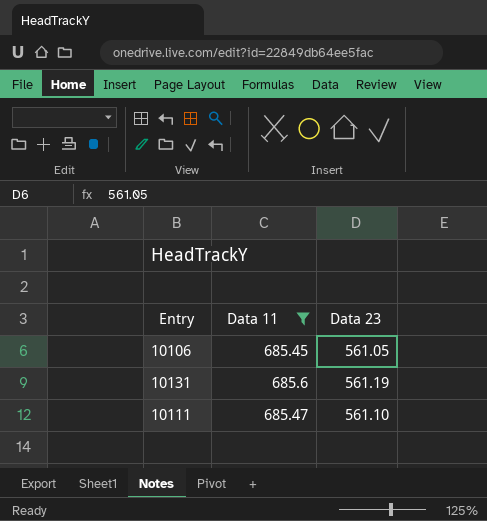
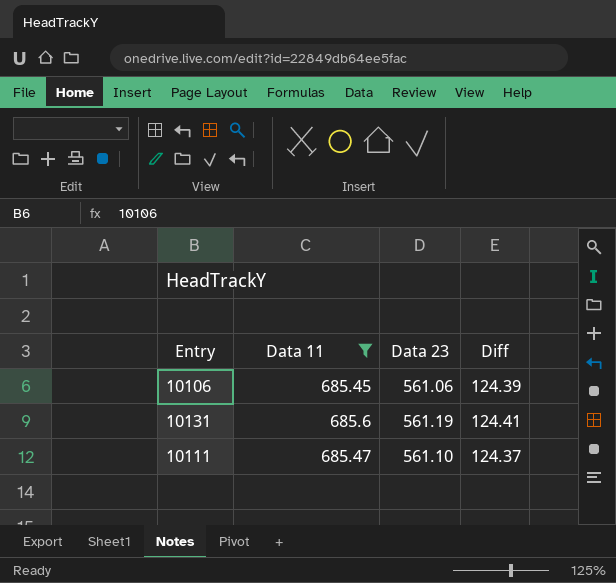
column Diff | formula: none -> [Data 11] - [Data 23]
10106 | Data 23: 561.05 -> 561.06

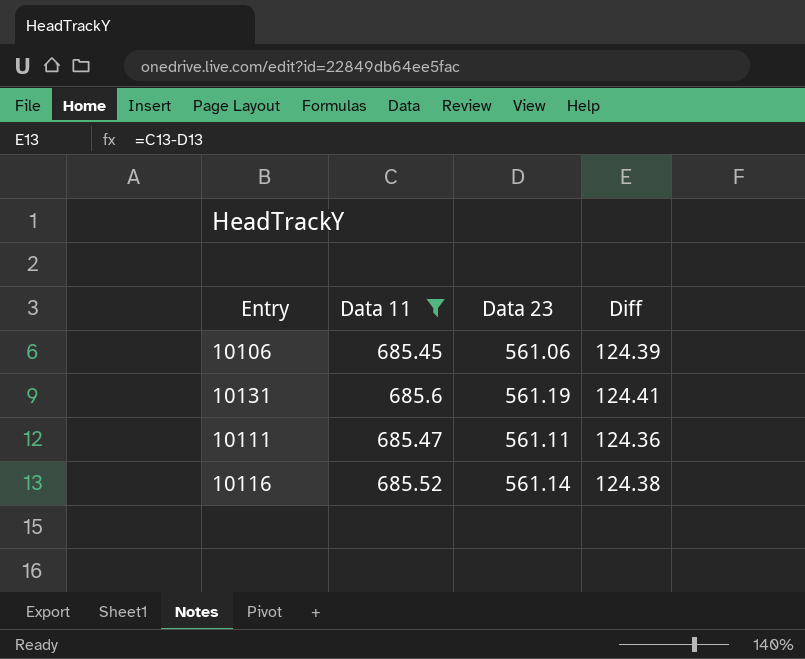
10111 | Data 23: 561.10 -> 561.11
10111 | Diff: 124.37 -> 124.36
row 10116: none -> 685.52 | 561.14 | 124.38

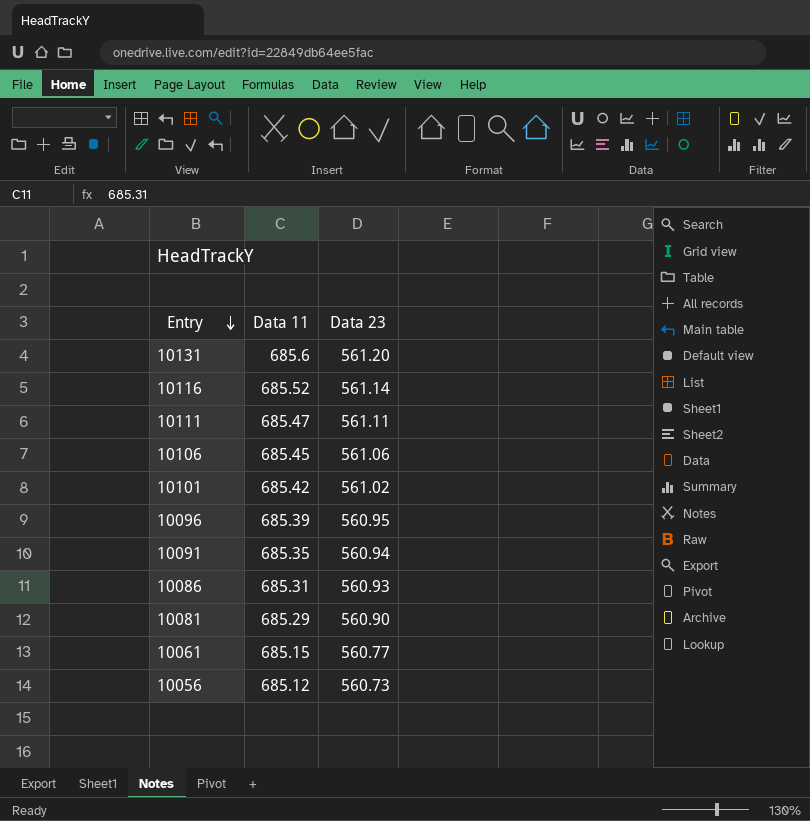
filter: Data 11 >= 685.45 -> none
row order: none -> Entry descending
column Diff | formula: [Data 11] - [Data 23] -> none
10131 | Data 23: 561.19 -> 561.20

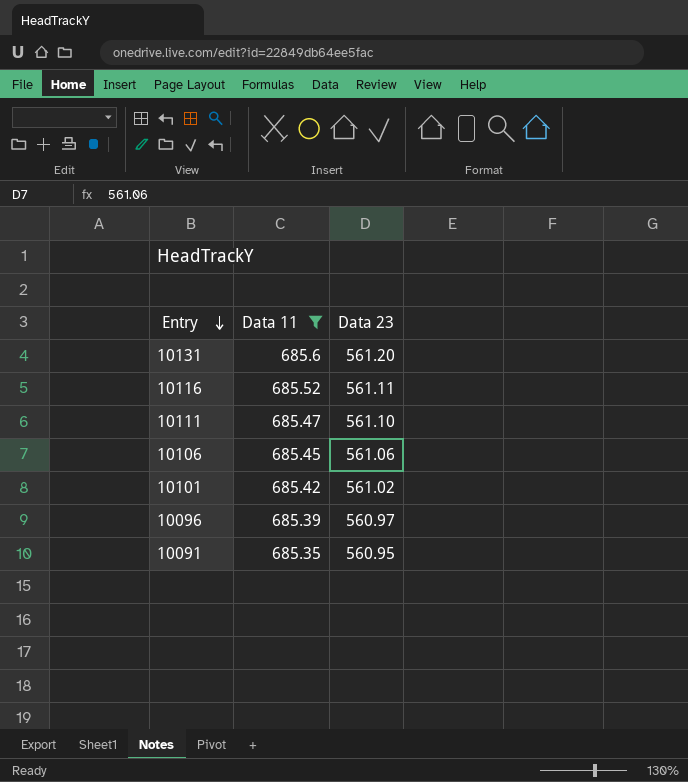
filter: none -> Data 11 >= 685.35
10116 | Data 23: 561.14 -> 561.11
10111 | Data 23: 561.11 -> 561.10
10096 | Data 23: 560.95 -> 560.97
10091 | Data 23: 560.94 -> 560.95

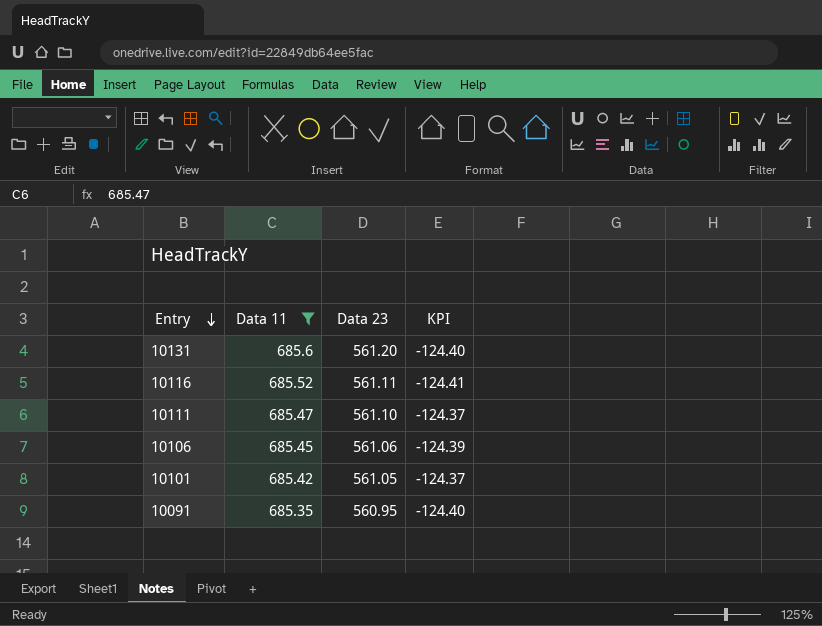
column KPI | formula: none -> [Data 23] - [Data 11]
row 10096: 685.39 | 560.97 -> none
10101 | Data 23: 561.02 -> 561.05

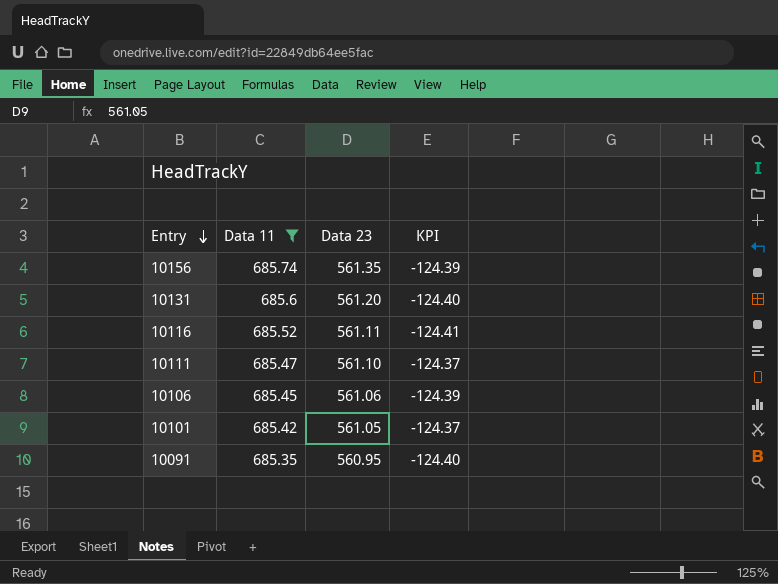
row 10156: none -> 685.74 | 561.35 | -124.39

